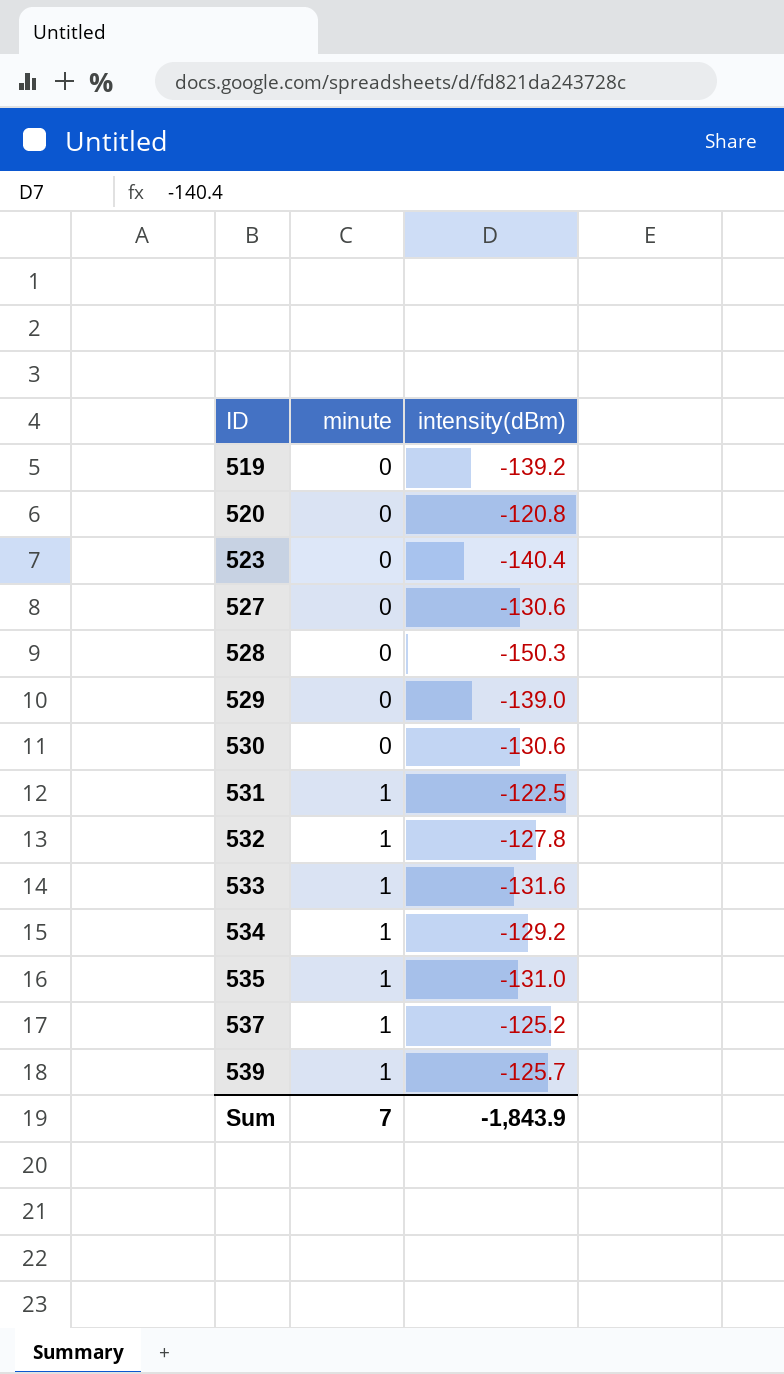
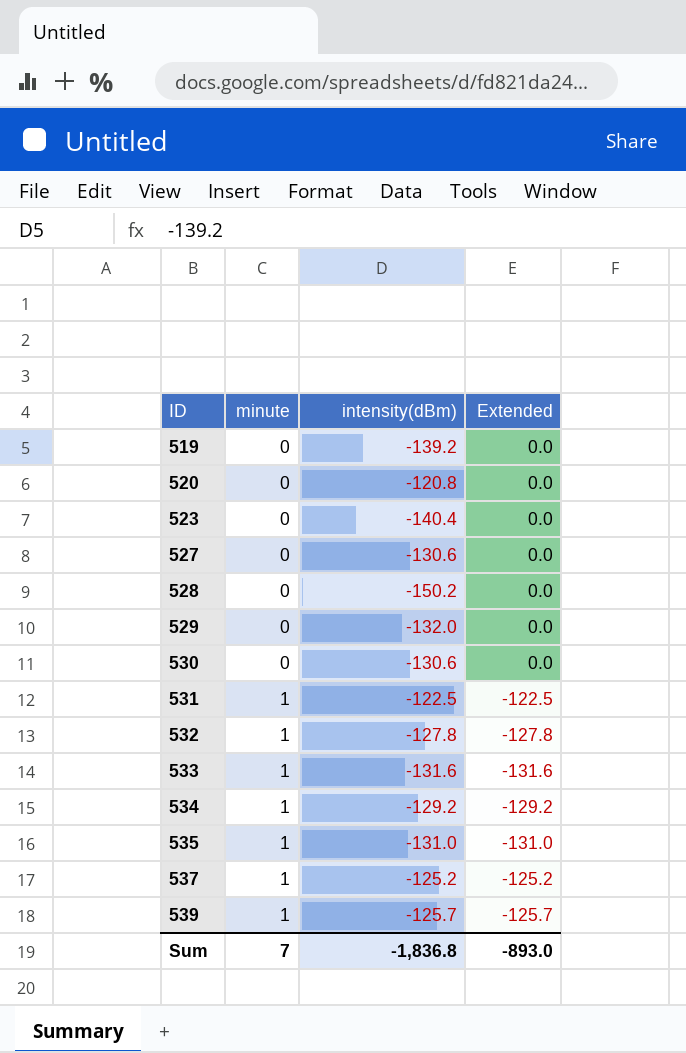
column Extended | formula: none -> [minute] * [intensity(dBm)]
528 | intensity(dBm): -150.3 -> -150.2
529 | intensity(dBm): -139.0 -> -132.0
Sum | intensity(dBm): -1,843.9 -> -1,836.8

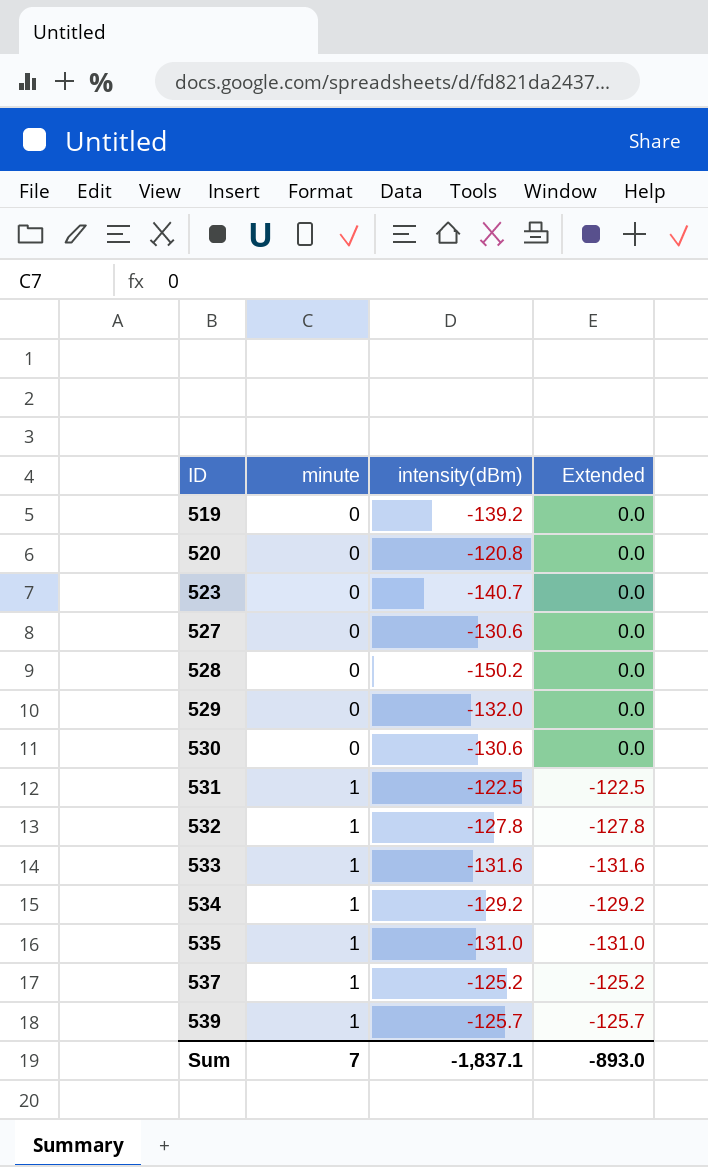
523 | intensity(dBm): -140.4 -> -140.7
Sum | intensity(dBm): -1,836.8 -> -1,837.1

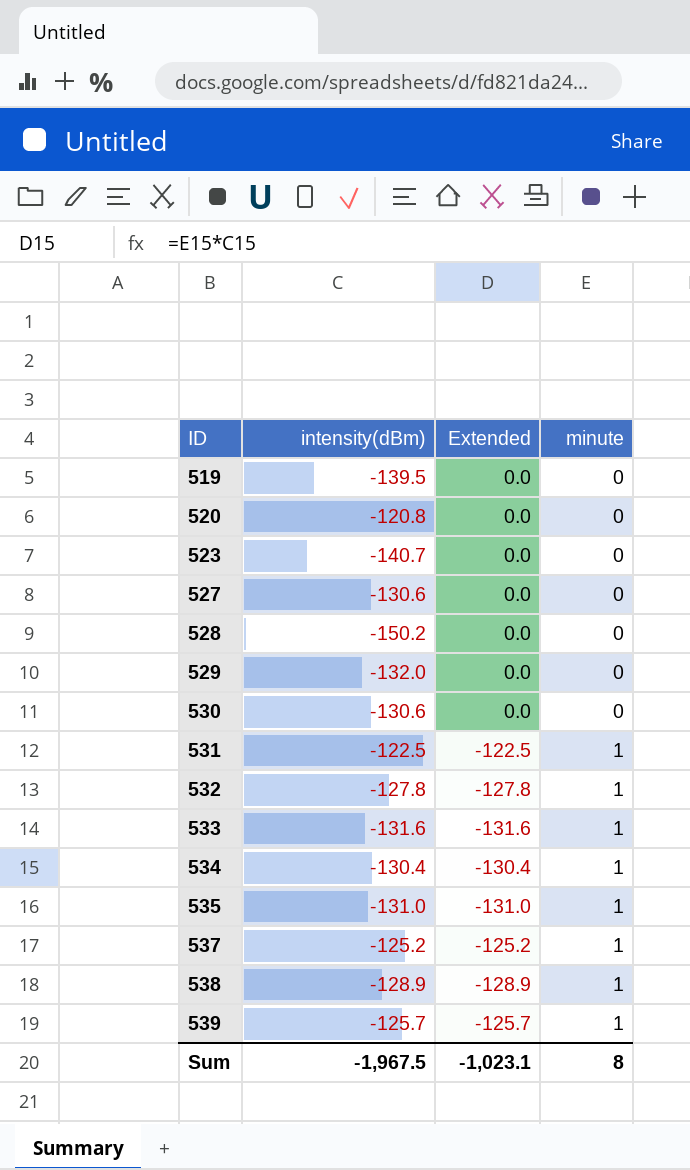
column minute | position: 2 -> 4
519 | intensity(dBm): -139.2 -> -139.5
534 | intensity(dBm): -129.2 -> -130.4
534 | Extended: -129.2 -> -130.4
row 538: none -> -128.9 | -128.9 | 1
Sum | intensity(dBm): -1,837.1 -> -1,967.5
Sum | Extended: -893.0 -> -1,023.1
Sum | minute: 7 -> 8

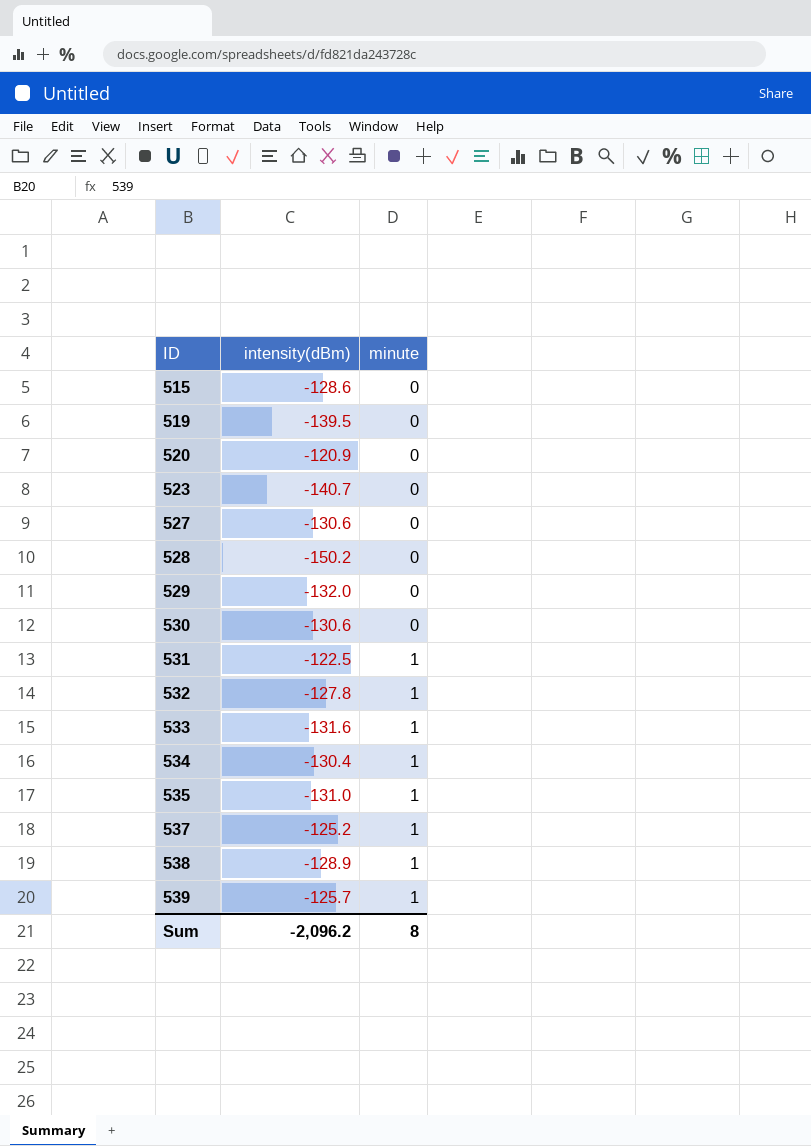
column Extended | formula: [intensity(dBm)] * [minute] -> none
row 515: none -> -128.6 | 0
520 | intensity(dBm): -120.8 -> -120.9
Sum | intensity(dBm): -1,967.5 -> -2,096.2

